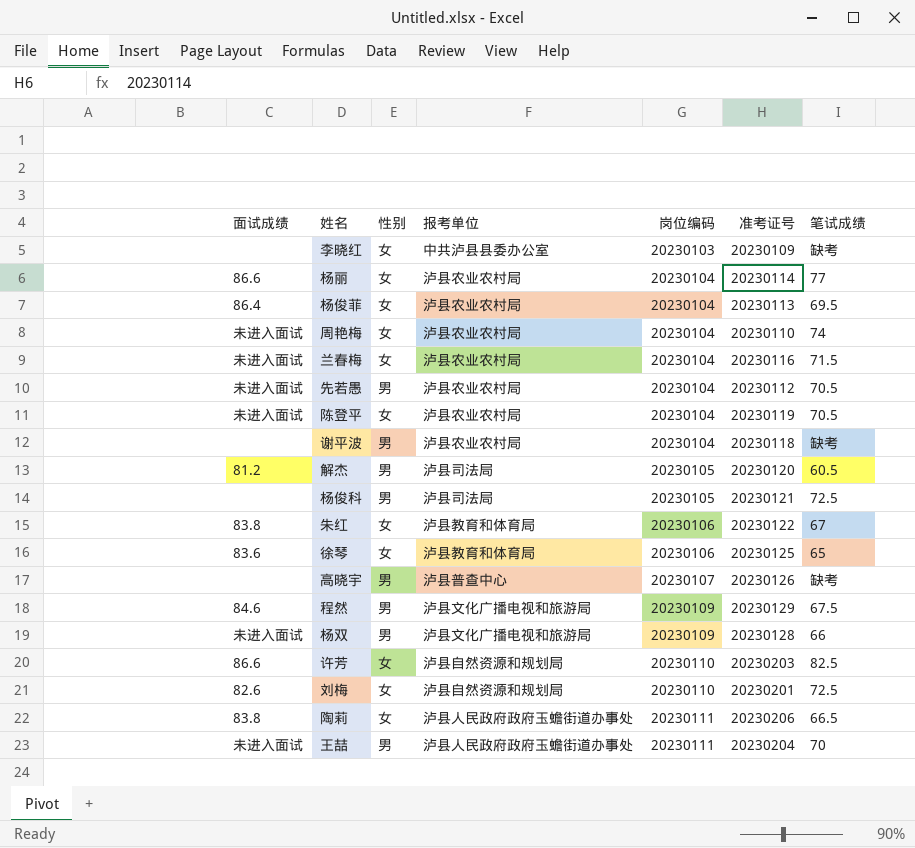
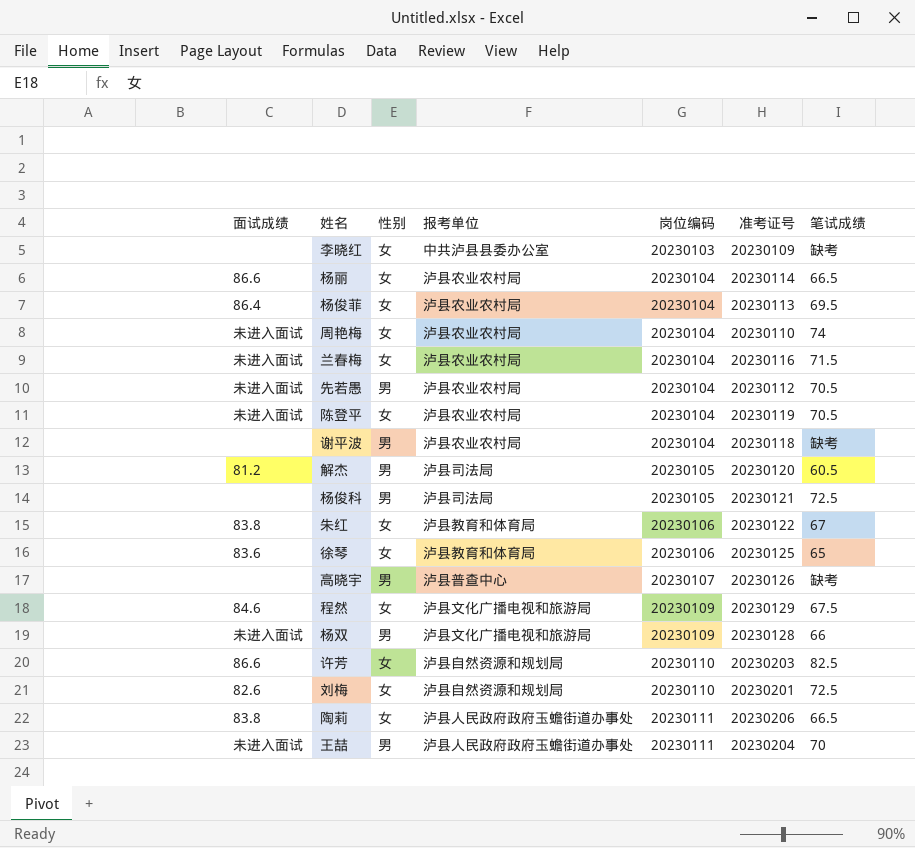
杨丽 | 笔试成绩: 77 -> 66.5
程然 | 性别: 男 -> 女

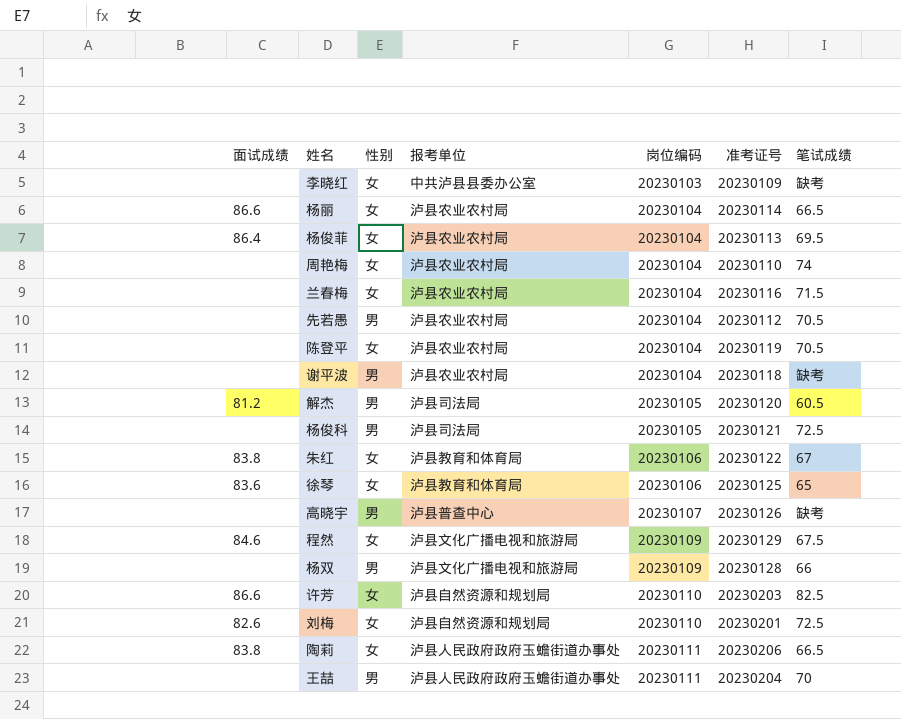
周艳梅 | 面试成绩: 未进入面试 -> none
兰春梅 | 面试成绩: 未进入面试 -> none
先若愚 | 面试成绩: 未进入面试 -> none
陈登平 | 面试成绩: 未进入面试 -> none
杨双 | 面试成绩: 未进入面试 -> none
王喆 | 面试成绩: 未进入面试 -> none

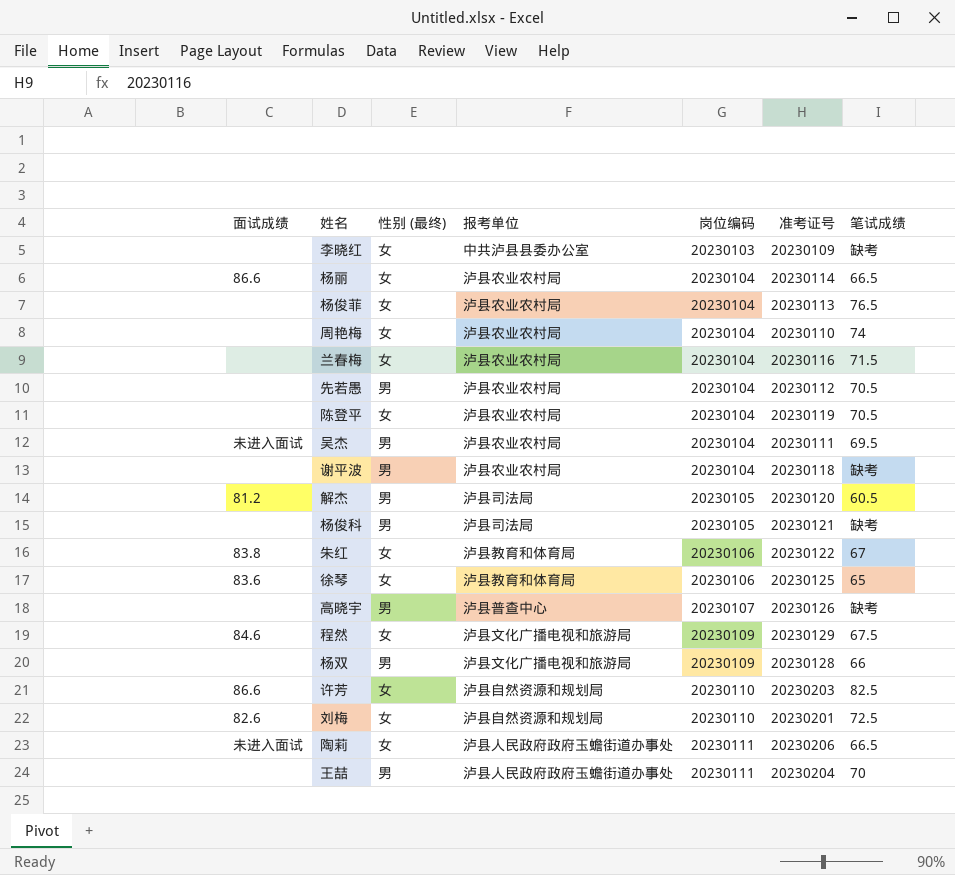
column name: 性别 -> 性别 (最终)
杨俊菲 | 面试成绩: 86.4 -> none
杨俊菲 | 笔试成绩: 69.5 -> 76.5
row 吴杰: none -> 未进入面试 | 男 | 泸县农业农村局 | 20230104 | 20230111 | 69.5
杨俊科 | 笔试成绩: 72.5 -> 缺考
陶莉 | 面试成绩: 83.8 -> 未进入面试

